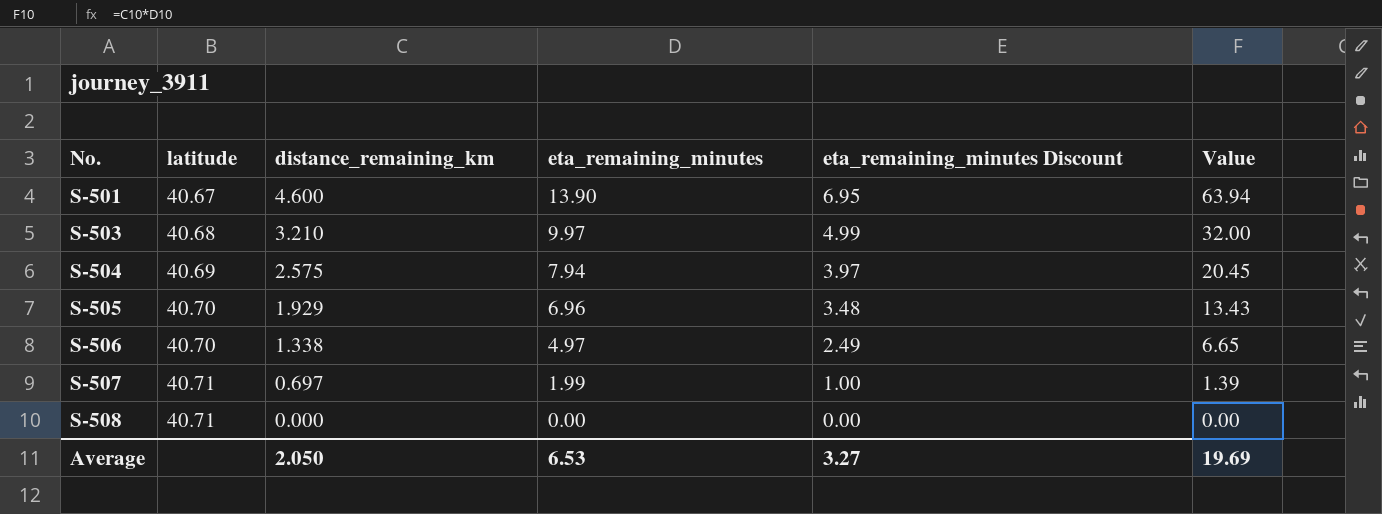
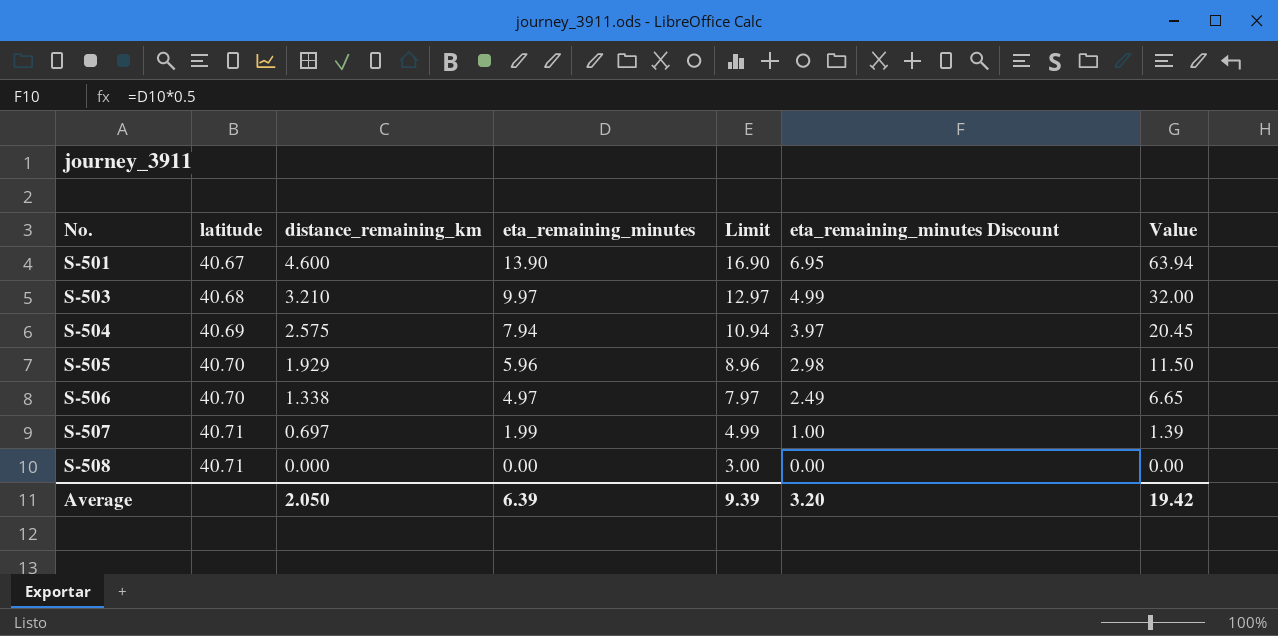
column Limit | formula: none -> [eta_remaining_minutes] + 3
S-505 | eta_remaining_minutes: 6.96 -> 5.96
S-505 | eta_remaining_minutes Discount: 3.48 -> 2.98
S-505 | Value: 13.43 -> 11.50
Average | eta_remaining_minutes: 6.53 -> 6.39
Average | eta_remaining_minutes Discount: 3.27 -> 3.20
Average | Value: 19.69 -> 19.42

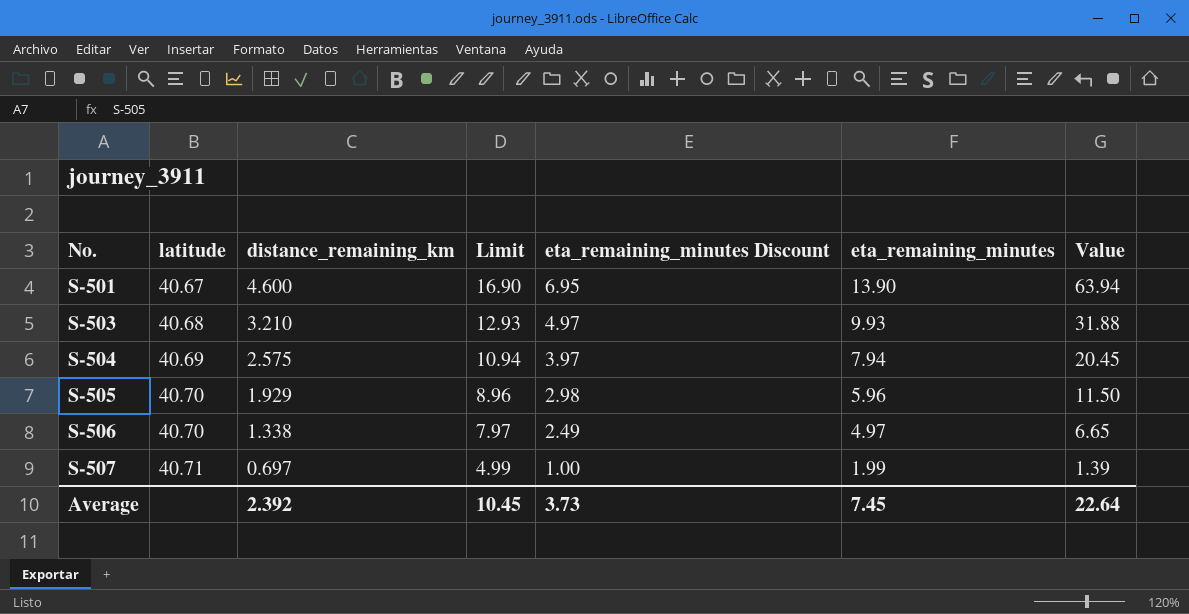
column eta_remaining_minutes | position: 4 -> 6
row S-508: 40.71 | 0.000 | 0.00 | 3.00 | 0.00 | 0.00 -> none
S-503 | Limit: 12.97 -> 12.93
S-503 | eta_remaining_minutes Discount: 4.99 -> 4.97
S-503 | eta_remaining_minutes: 9.97 -> 9.93
S-503 | Value: 32.00 -> 31.88
Average | distance_remaining_km: 2.050 -> 2.392
Average | Limit: 9.39 -> 10.45
Average | eta_remaining_minutes Discount: 3.20 -> 3.73
Average | eta_remaining_minutes: 6.39 -> 7.45
Average | Value: 19.42 -> 22.64

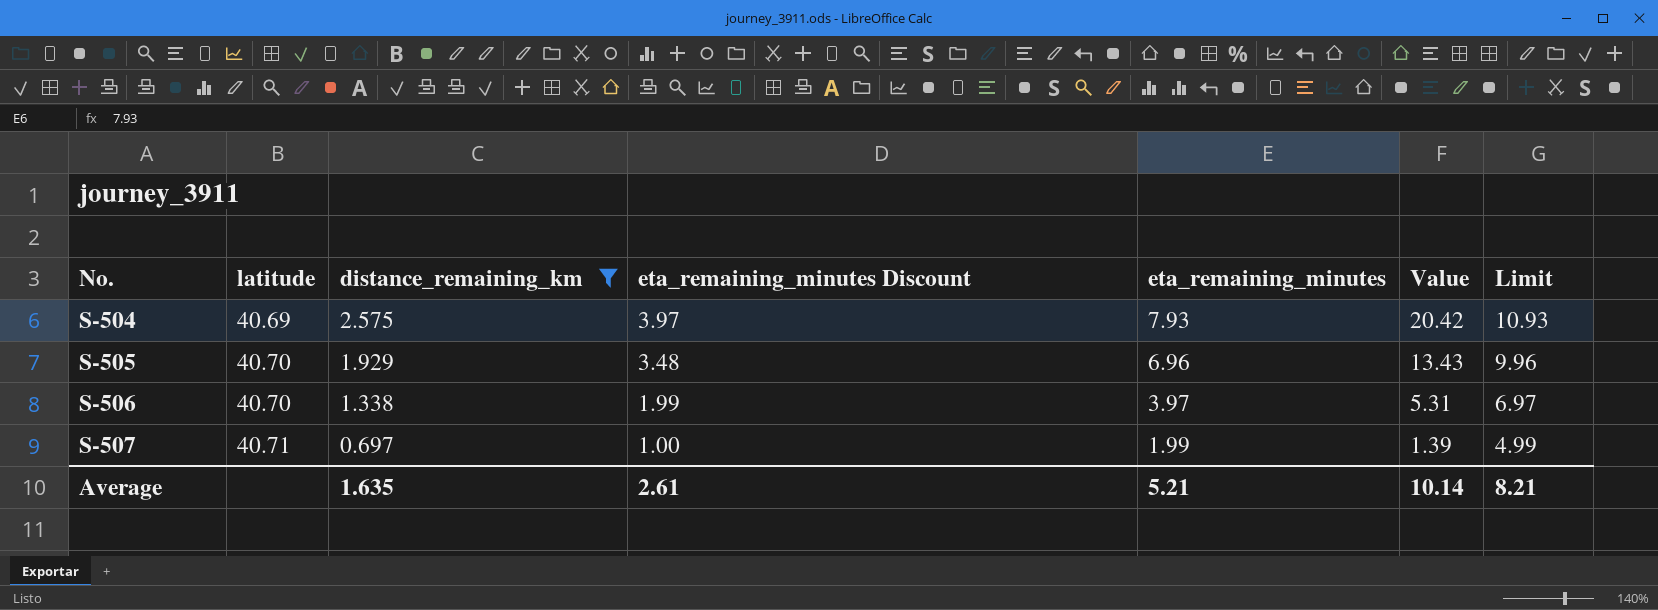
filter: none -> distance_remaining_km <= 2.575
column Limit | position: 4 -> 7
S-504 | eta_remaining_minutes: 7.94 -> 7.93
S-504 | Value: 20.45 -> 20.42
S-504 | Limit: 10.94 -> 10.93
S-505 | eta_remaining_minutes Discount: 2.98 -> 3.48
S-505 | eta_remaining_minutes: 5.96 -> 6.96
S-505 | Value: 11.50 -> 13.43
S-505 | Limit: 8.96 -> 9.96
S-506 | eta_remaining_minutes Discount: 2.49 -> 1.99
S-506 | eta_remaining_minutes: 4.97 -> 3.97
S-506 | Value: 6.65 -> 5.31
S-506 | Limit: 7.97 -> 6.97
Average | distance_remaining_km: 2.392 -> 1.635
Average | eta_remaining_minutes Discount: 3.73 -> 2.61
Average | eta_remaining_minutes: 7.45 -> 5.21
Average | Value: 22.64 -> 10.14
Average | Limit: 10.45 -> 8.21

